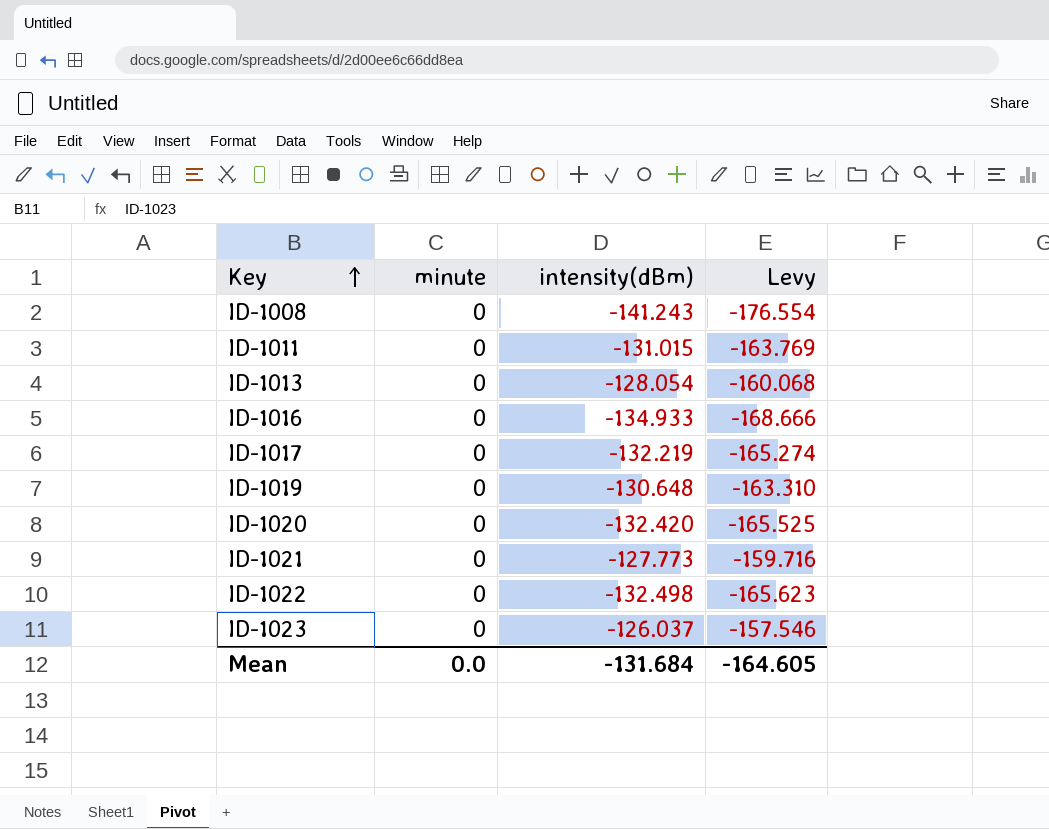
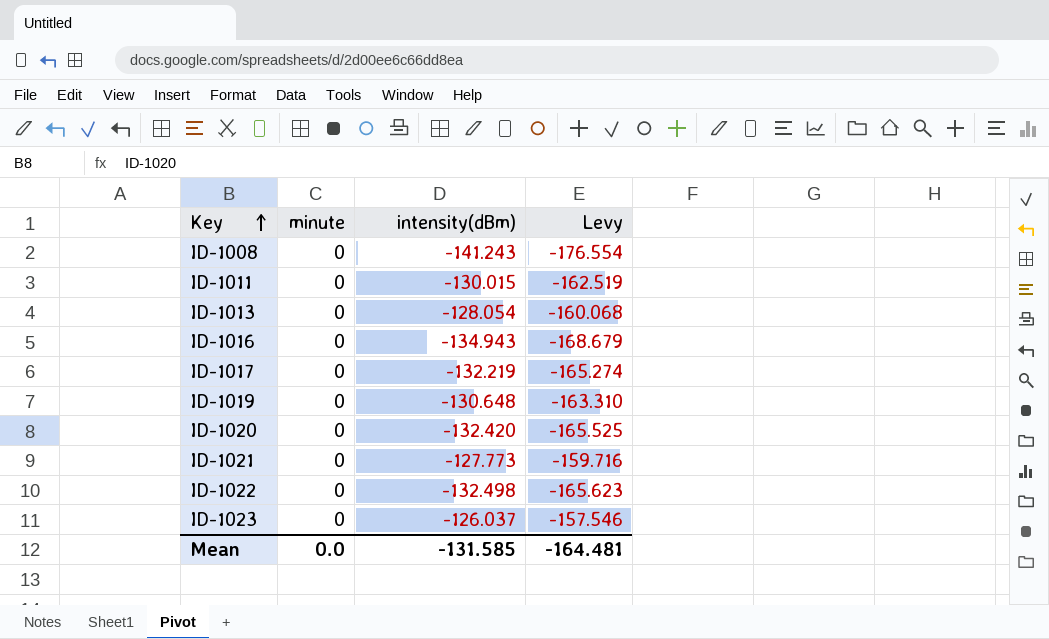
ID-1011 | intensity(dBm): -131.015 -> -130.015
ID-1011 | Levy: -163.769 -> -162.519
ID-1016 | intensity(dBm): -134.933 -> -134.943
ID-1016 | Levy: -168.666 -> -168.679
Mean | intensity(dBm): -131.684 -> -131.585
Mean | Levy: -164.605 -> -164.481

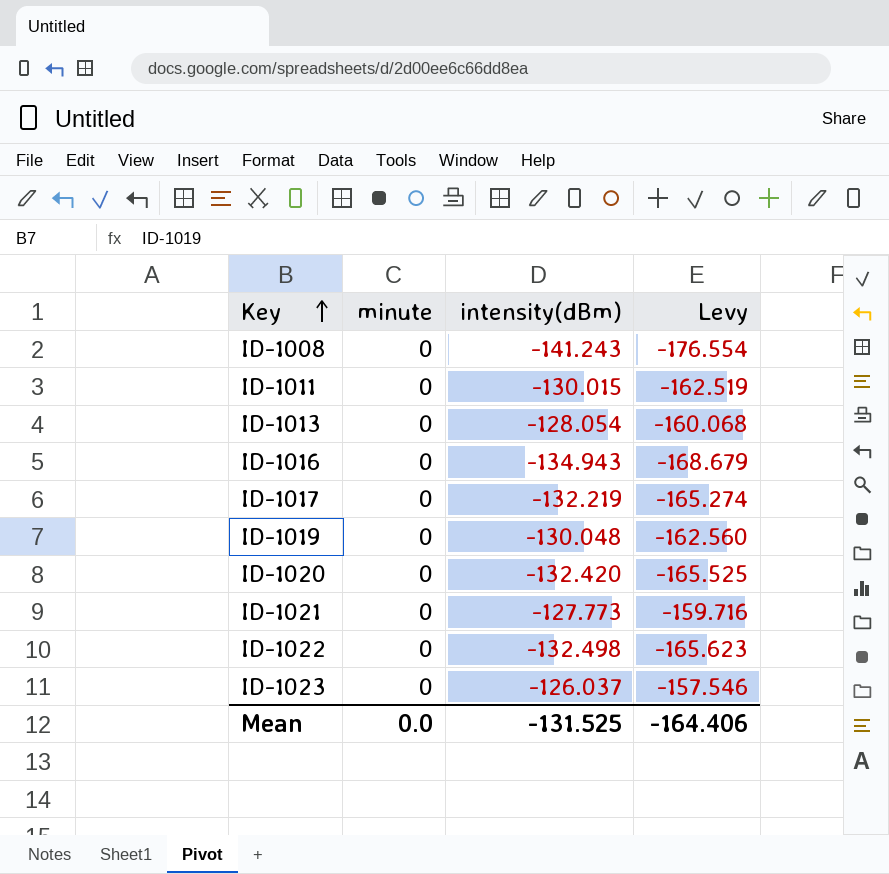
ID-1019 | intensity(dBm): -130.648 -> -130.048
ID-1019 | Levy: -163.310 -> -162.560
Mean | intensity(dBm): -131.585 -> -131.525
Mean | Levy: -164.481 -> -164.406

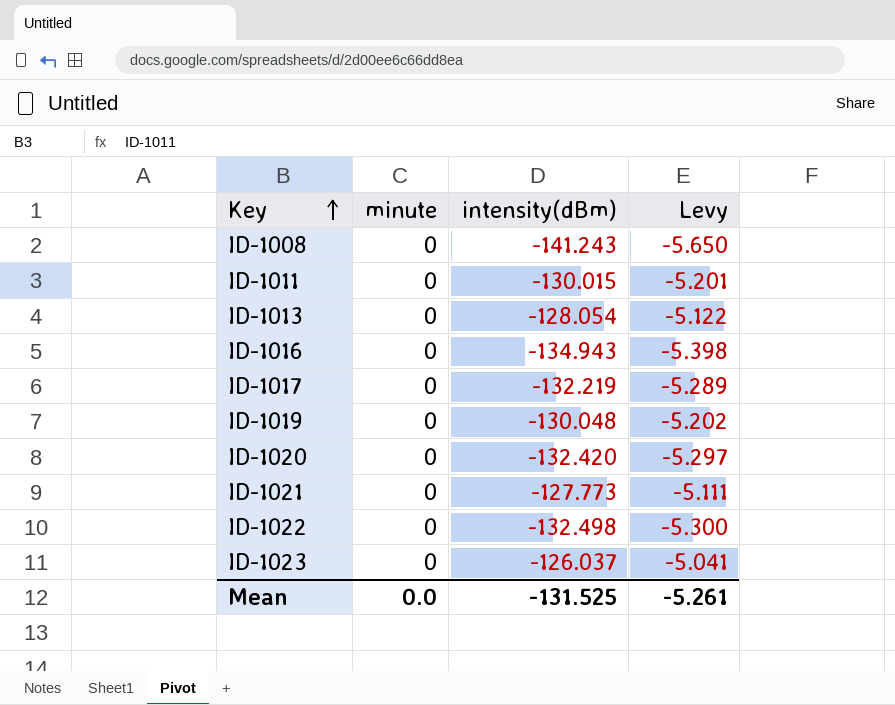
column Levy | formula: [intensity(dBm)] * 1.25 -> [intensity(dBm)] * 0.04
Mean | Levy: -164.406 -> -5.261

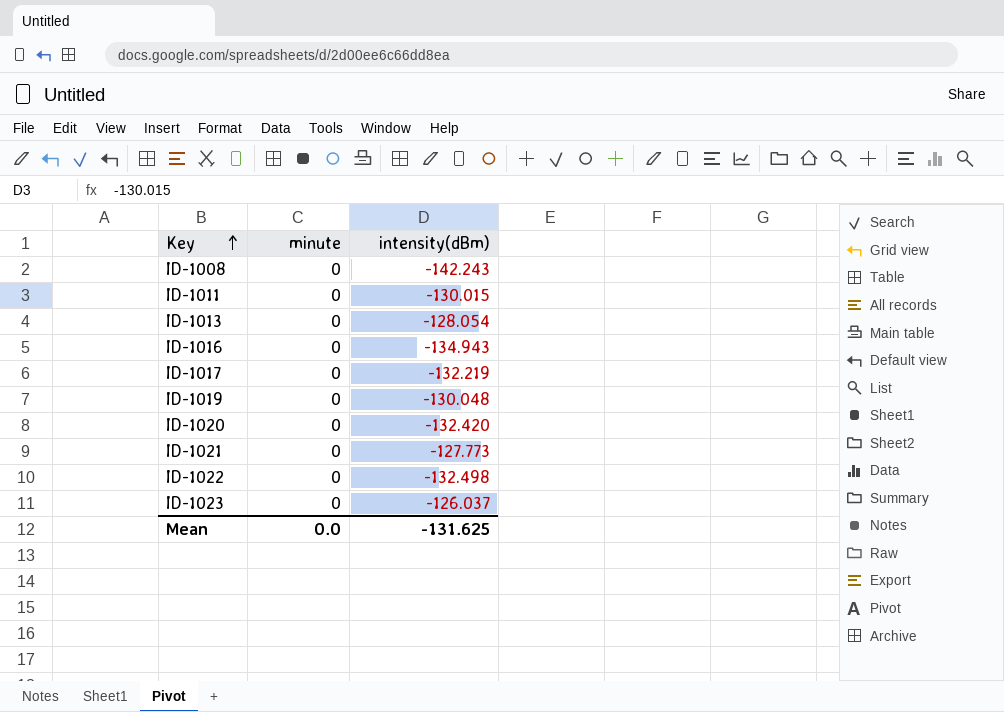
column Levy | formula: [intensity(dBm)] * 0.04 -> none
ID-1008 | intensity(dBm): -141.243 -> -142.243
Mean | intensity(dBm): -131.525 -> -131.625

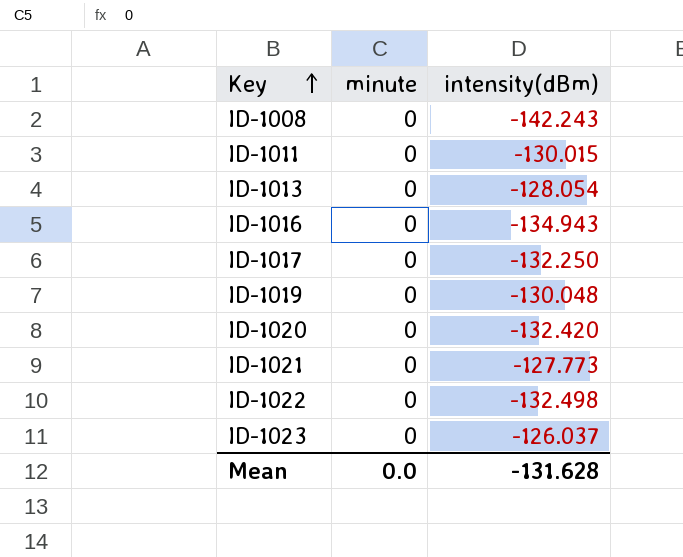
ID-1017 | intensity(dBm): -132.219 -> -132.250
Mean | intensity(dBm): -131.625 -> -131.628

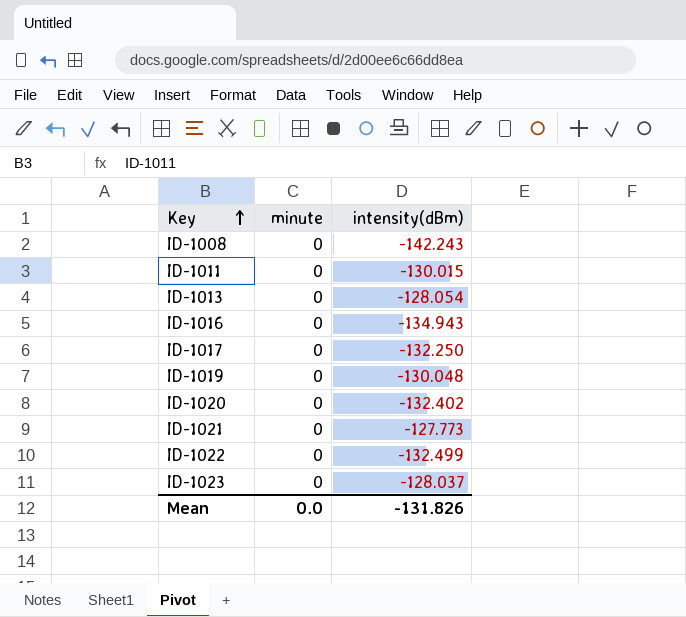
ID-1020 | intensity(dBm): -132.420 -> -132.402
ID-1022 | intensity(dBm): -132.498 -> -132.499
ID-1023 | intensity(dBm): -126.037 -> -128.037
Mean | intensity(dBm): -131.628 -> -131.826

